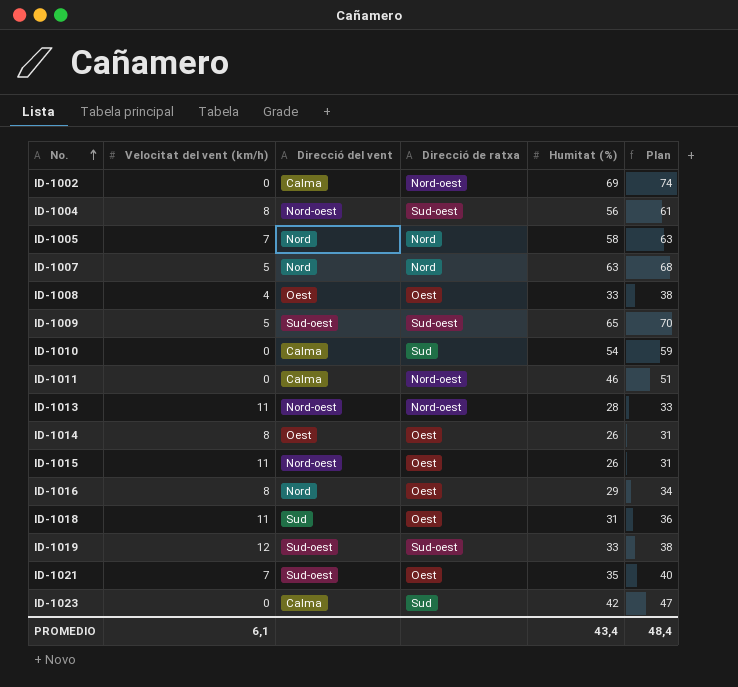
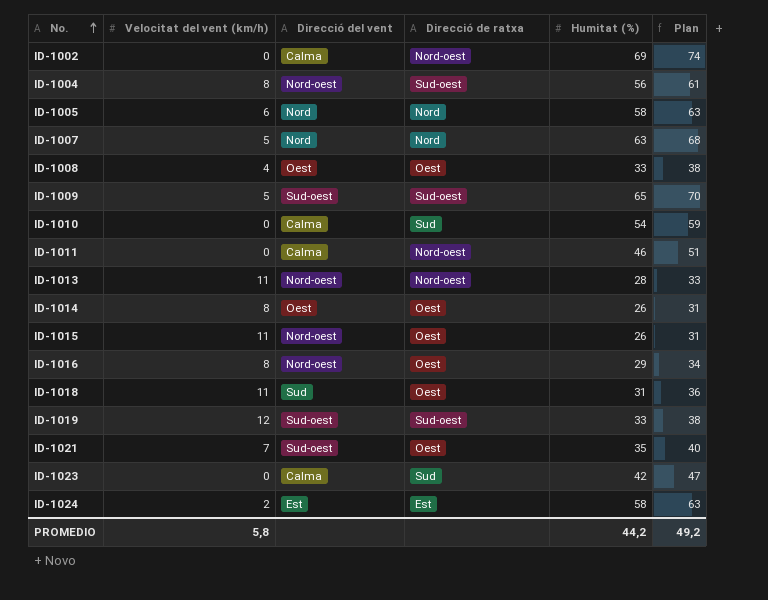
ID-1005 | Velocitat del vent (km/h): 7 -> 6
ID-1016 | Direcció del vent: Nord -> Nord-oest
row ID-1024: none -> 2 | Est | Est | 58 | 63
PROMEDIO | Velocitat del vent (km/h): 6,1 -> 5,8
PROMEDIO | Humitat (%): 43,4 -> 44,2
PROMEDIO | Plan: 48,4 -> 49,2

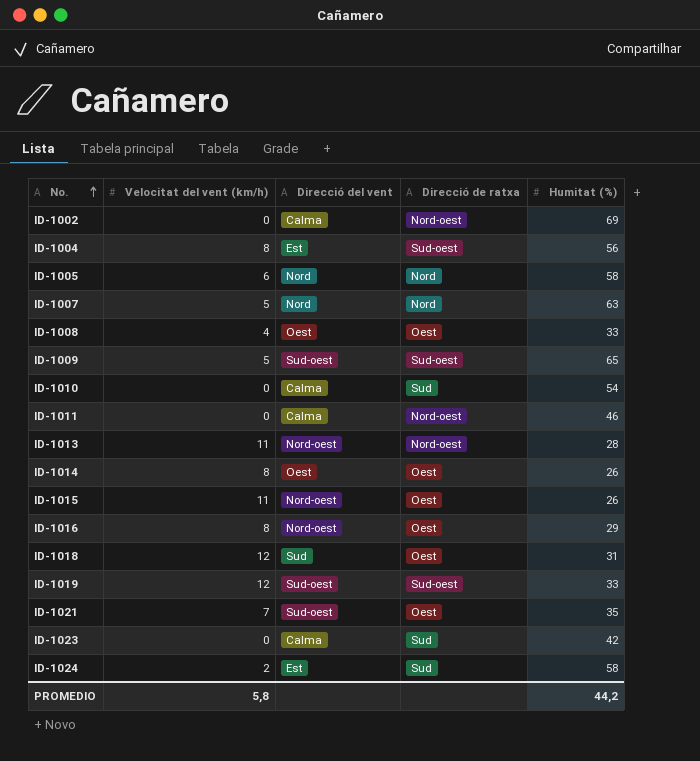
column Plan | formula: [Humitat (%)] + 5 -> none
ID-1004 | Direcció del vent: Nord-oest -> Est
ID-1018 | Velocitat del vent (km/h): 11 -> 12
ID-1024 | Direcció de ratxa: Est -> Sud

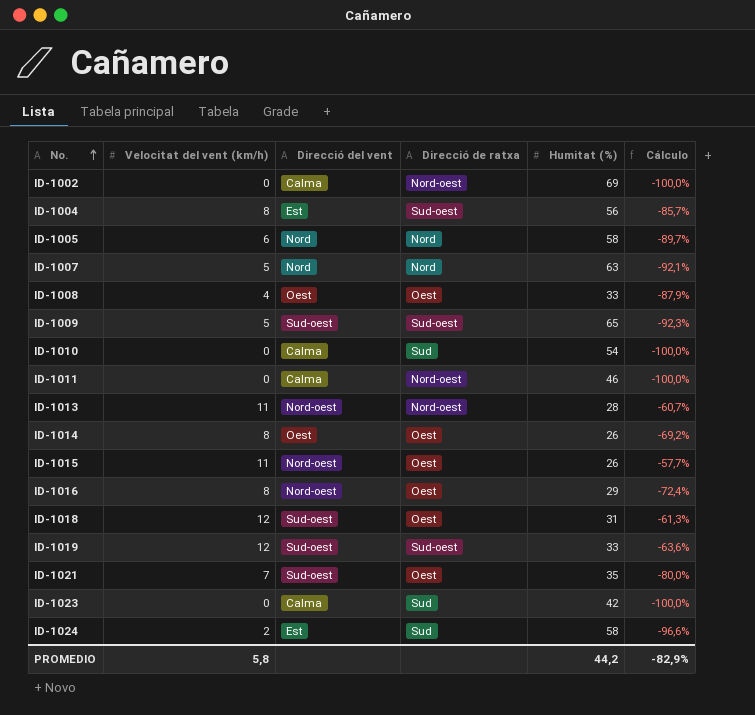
column Cálculo | formula: none -> ([Velocitat del vent (km/h)] - [Humitat (%)]) / [Humitat (%)]
ID-1018 | Direcció del vent: Sud -> Sud-oest

